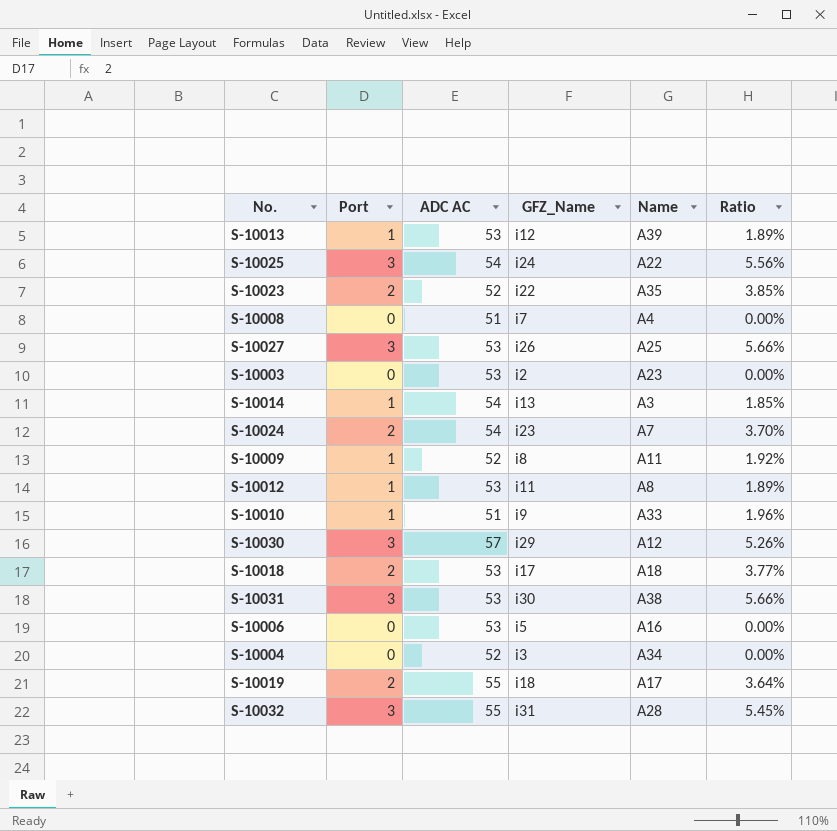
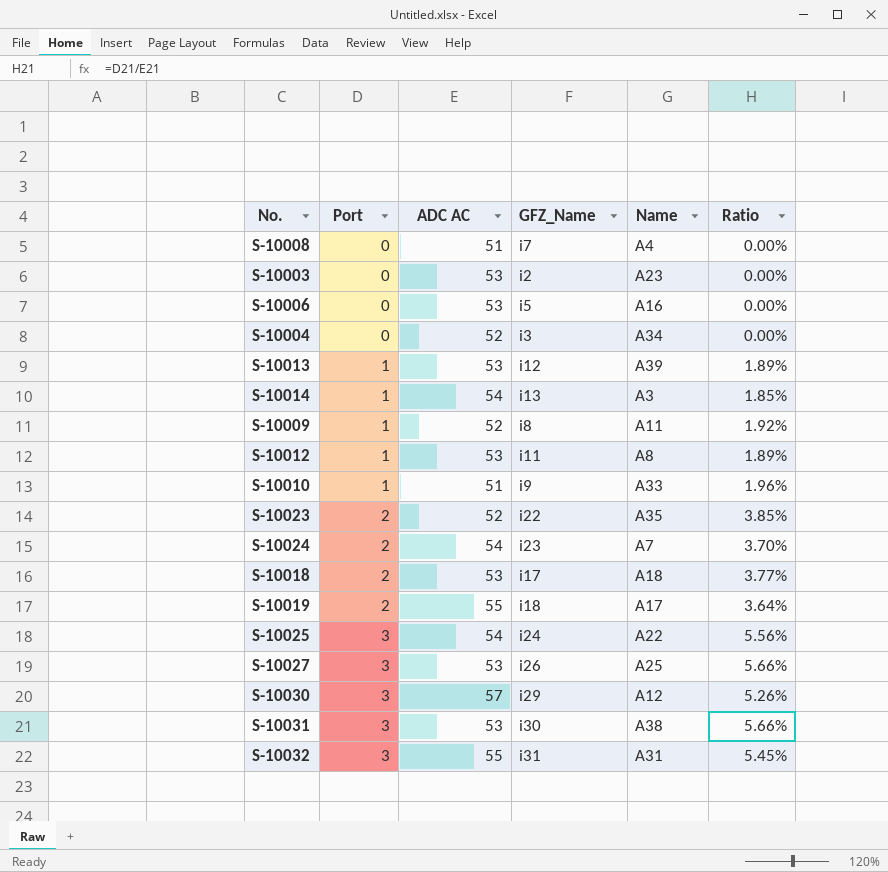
row order: none -> Port ascending
S-10032 | Name: A28 -> A31

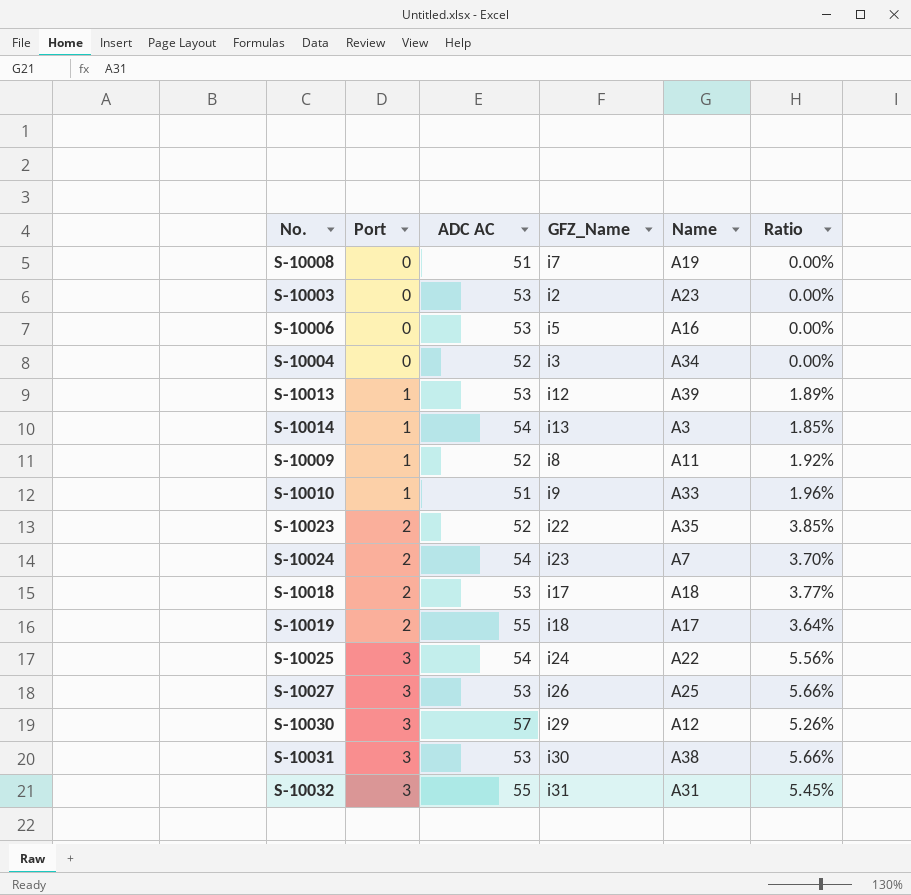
row S-10012: 1 | 53 | i11 | A8 | 1.89% -> none
S-10008 | Name: A4 -> A19

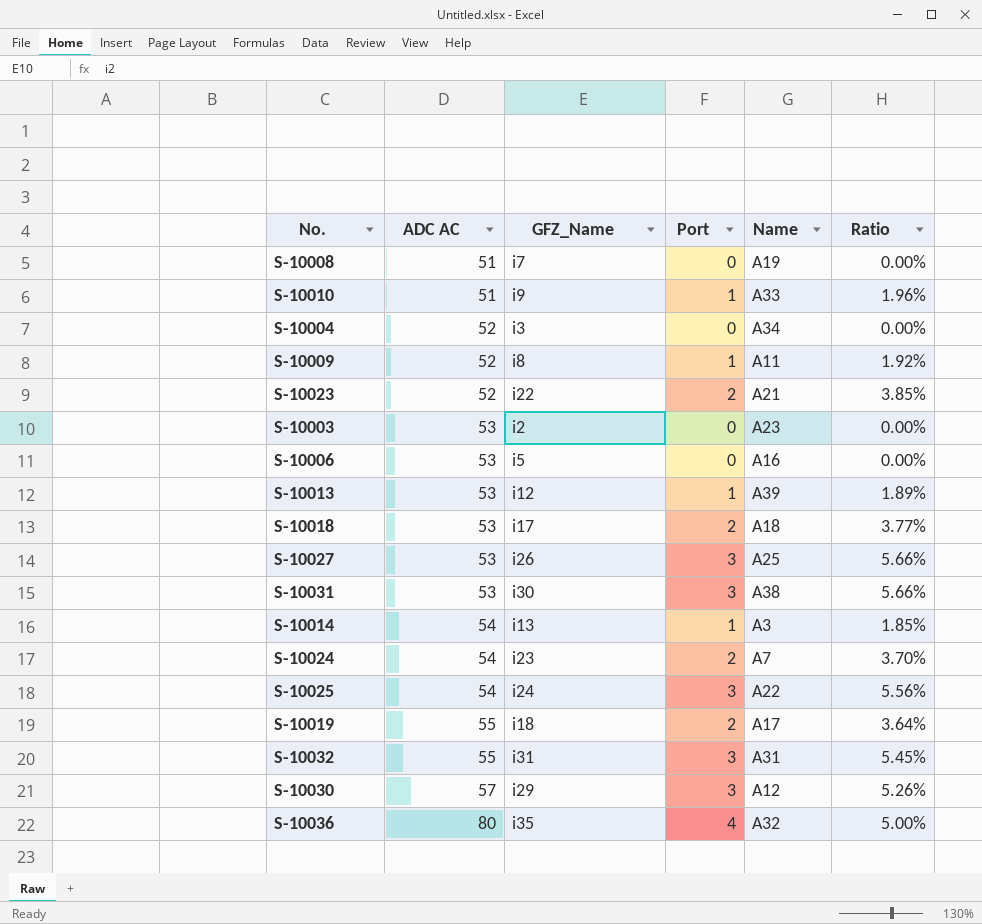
row order: Port ascending -> ADC AC ascending
column Port | position: 2 -> 4
S-10023 | Name: A35 -> A21
row S-10036: none -> 80 | i35 | 4 | A32 | 5.00%

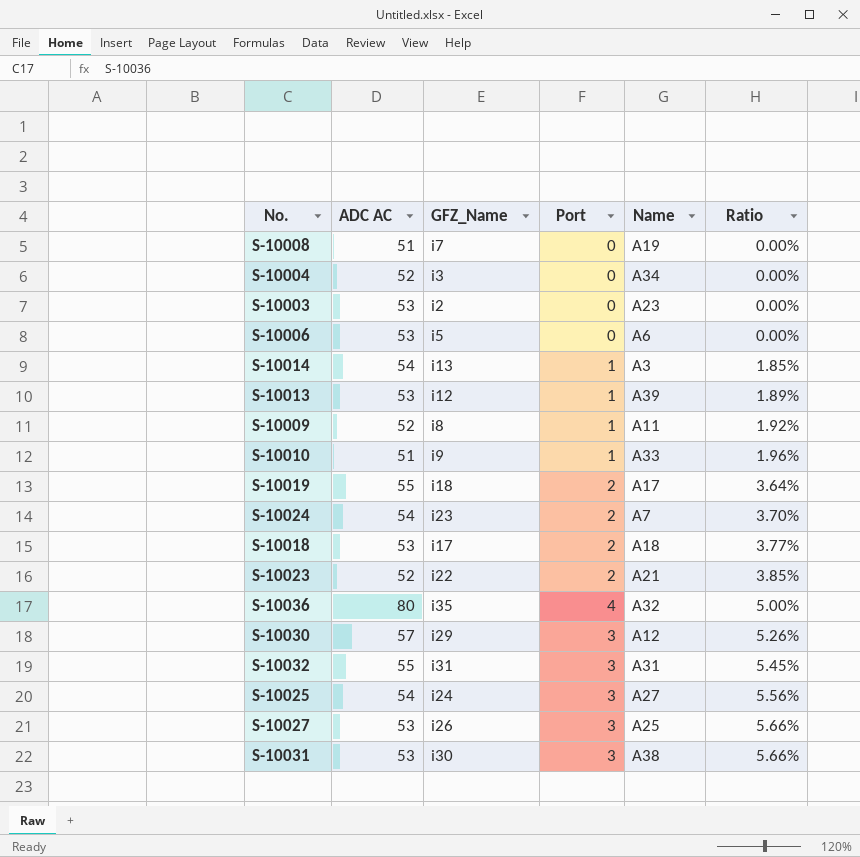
row order: ADC AC ascending -> Ratio ascending
S-10006 | Name: A16 -> A6
S-10025 | Name: A22 -> A27

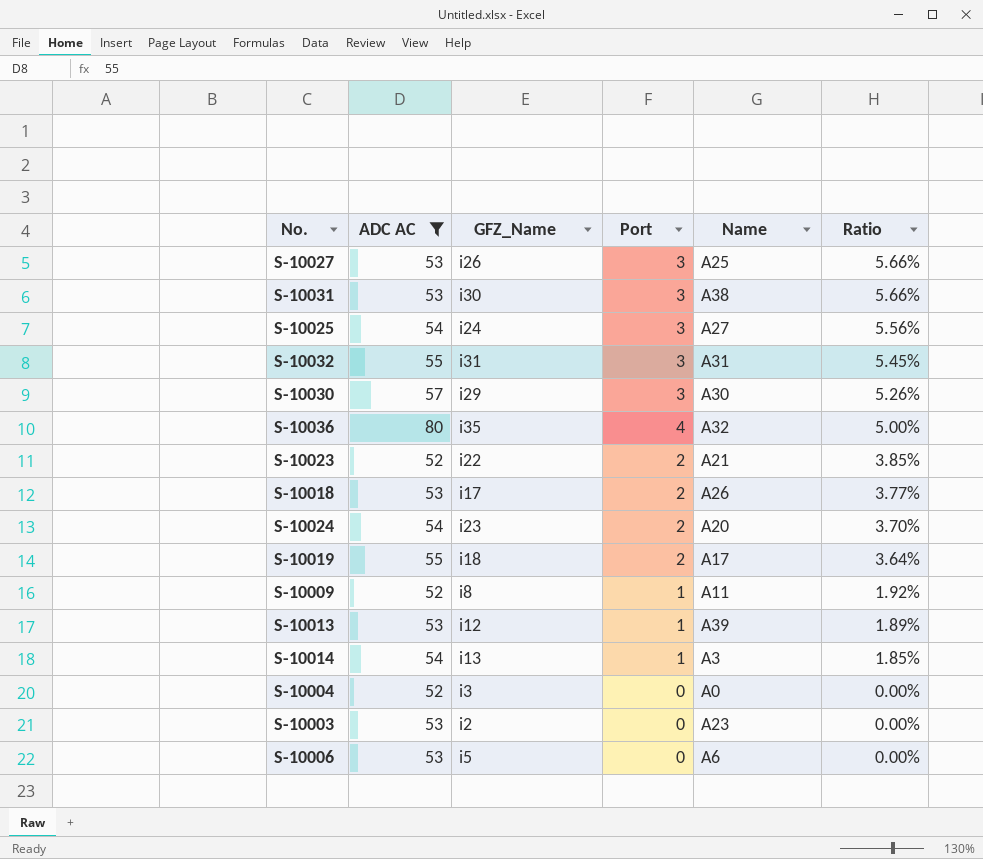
filter: none -> ADC AC != 51
row order: Ratio ascending -> Ratio descending
S-10030 | Name: A12 -> A30
S-10018 | Name: A18 -> A26
S-10024 | Name: A7 -> A20
S-10004 | Name: A34 -> A0

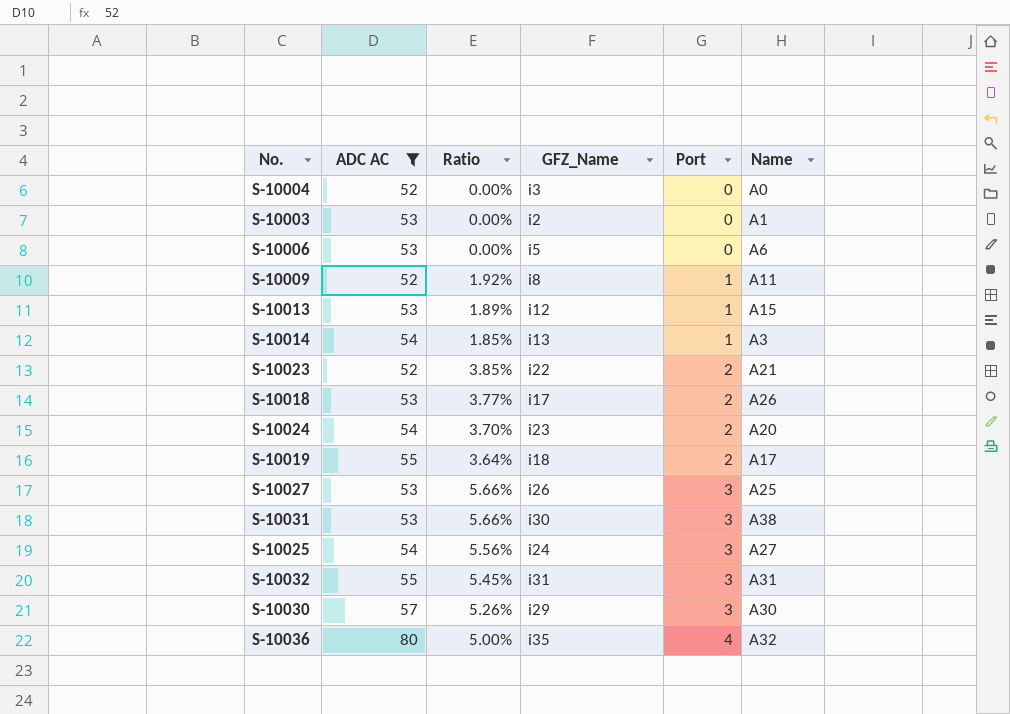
row order: Ratio descending -> Port ascending
column Ratio | position: 6 -> 3
S-10003 | Name: A23 -> A1
S-10013 | Name: A39 -> A15

